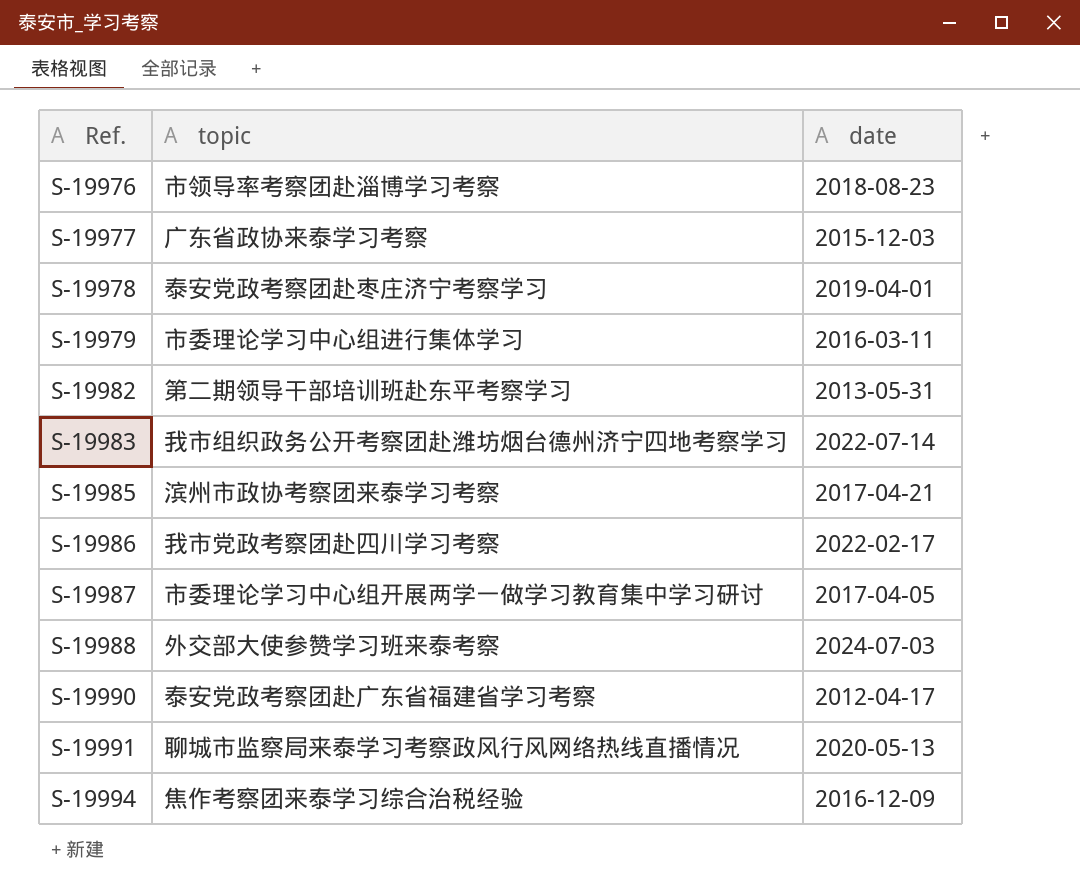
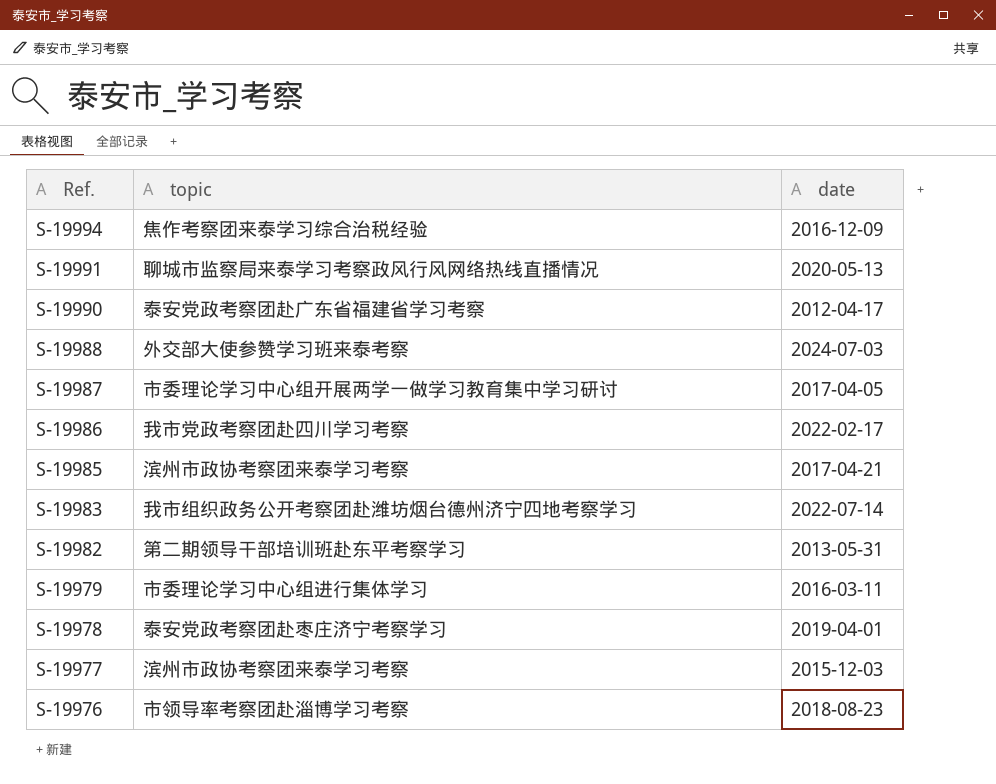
row order: Ref. ascending -> Ref. descending
S-19977 | topic: 广东省政协来泰学习考察 -> 滨州市政协考察团来泰学习考察

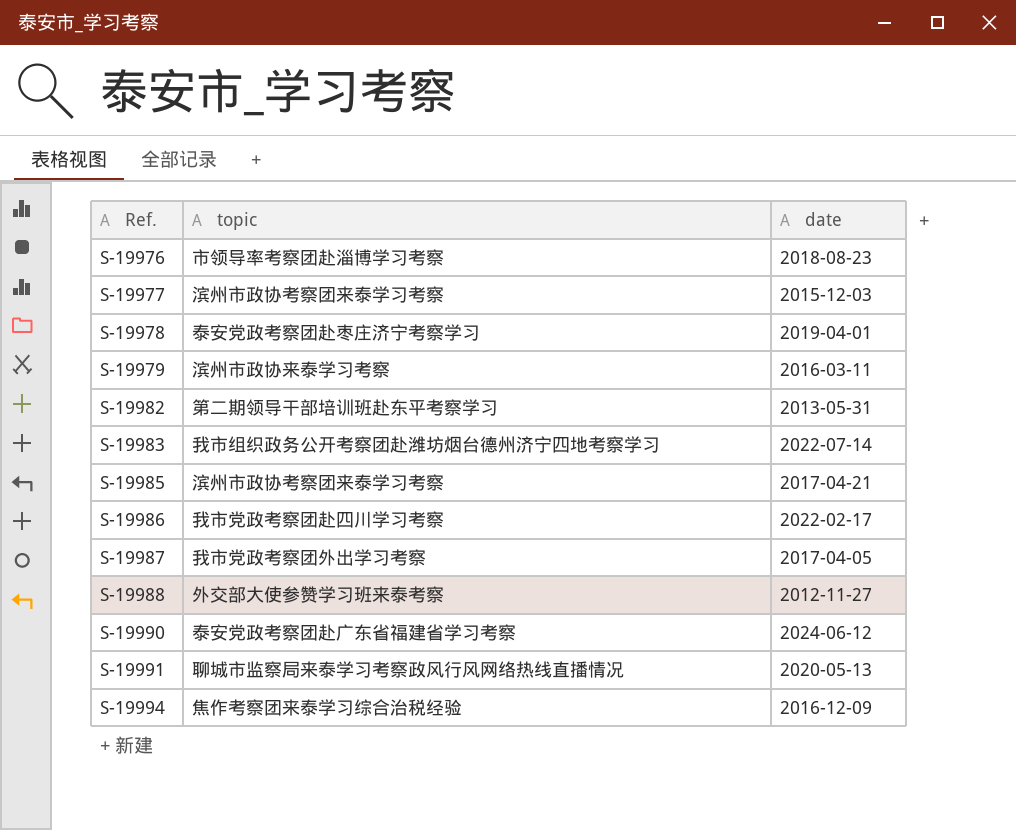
row order: Ref. descending -> Ref. ascending
S-19979 | topic: 市委理论学习中心组进行集体学习 -> 滨州市政协来泰学习考察
S-19987 | topic: 市委理论学习中心组开展两学一做学习教育集中学习研讨 -> 我市党政考察团外出学习考察
S-19988 | date: 2024-07-03 -> 2012-11-27
S-19990 | date: 2012-04-17 -> 2024-06-12

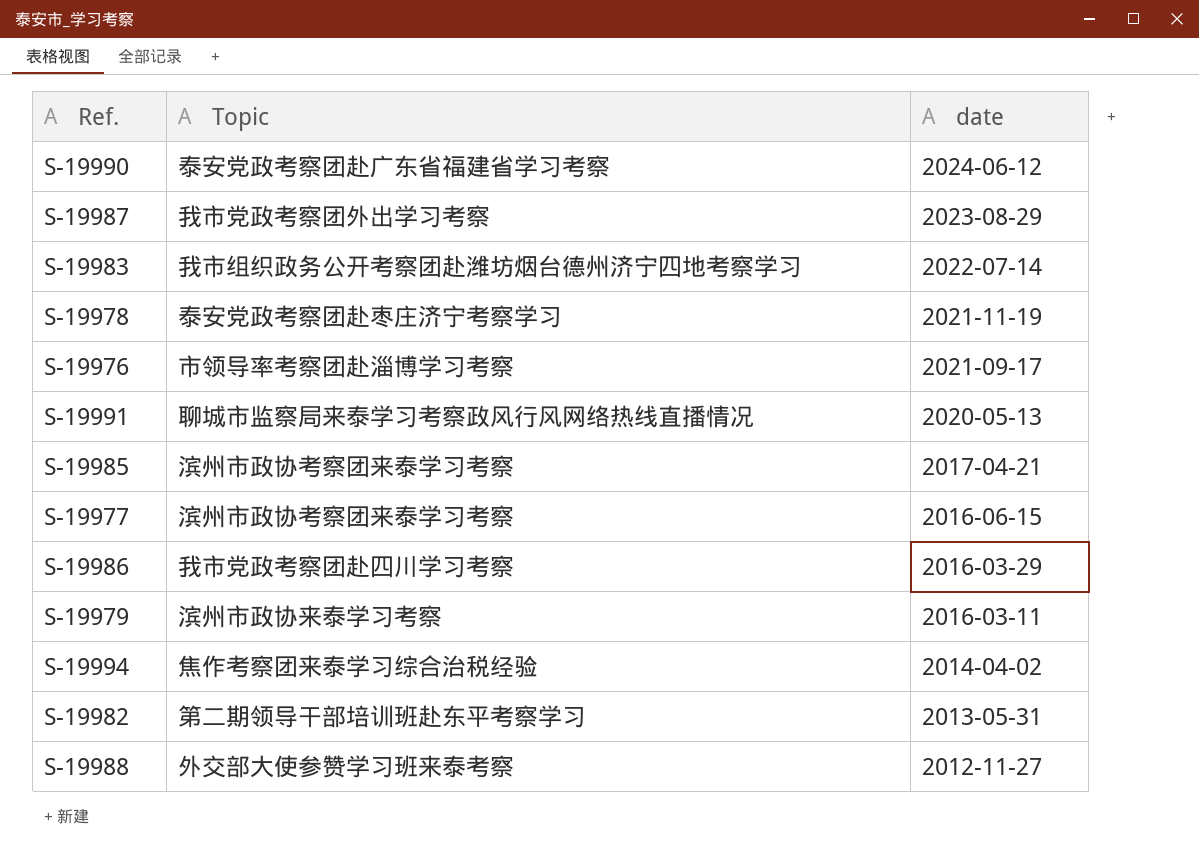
row order: Ref. ascending -> date descending
column name: topic -> Topic
S-19987 | date: 2017-04-05 -> 2023-08-29
S-19978 | date: 2019-04-01 -> 2021-11-19
S-19976 | date: 2018-08-23 -> 2021-09-17
S-19977 | date: 2015-12-03 -> 2016-06-15
S-19986 | date: 2022-02-17 -> 2016-03-29
S-19994 | date: 2016-12-09 -> 2014-04-02

